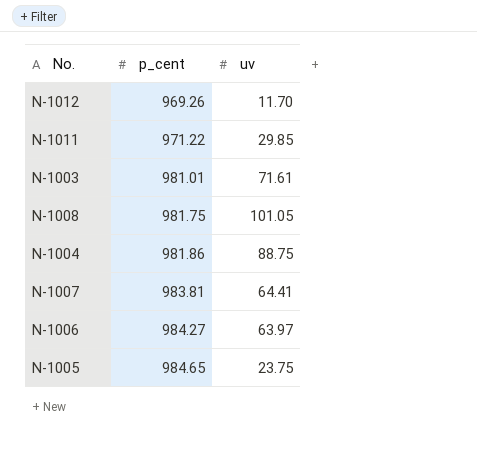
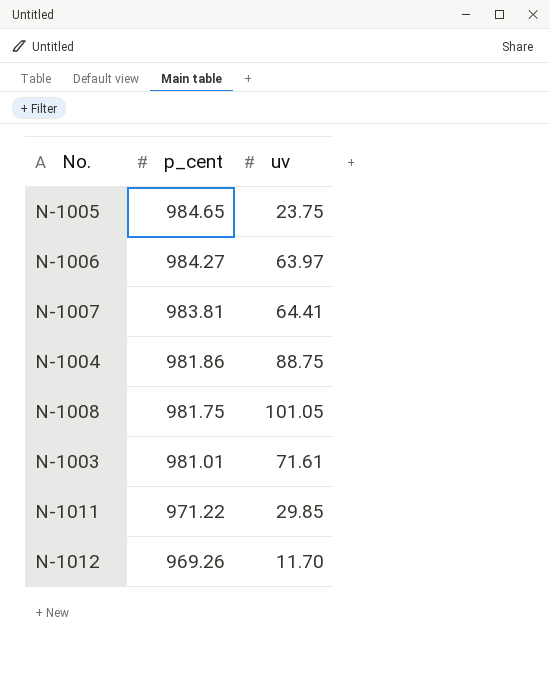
row order: p_cent ascending -> p_cent descending

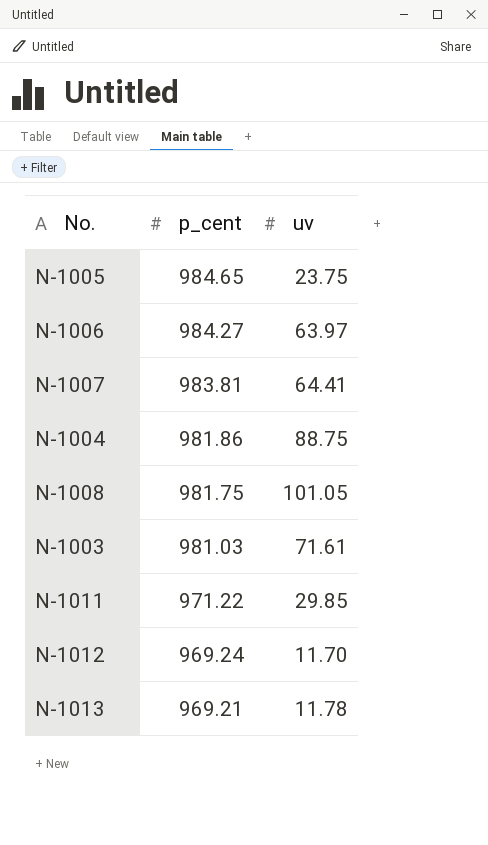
N-1003 | p_cent: 981.01 -> 981.03
N-1012 | p_cent: 969.26 -> 969.24
row N-1013: none -> 969.21 | 11.78

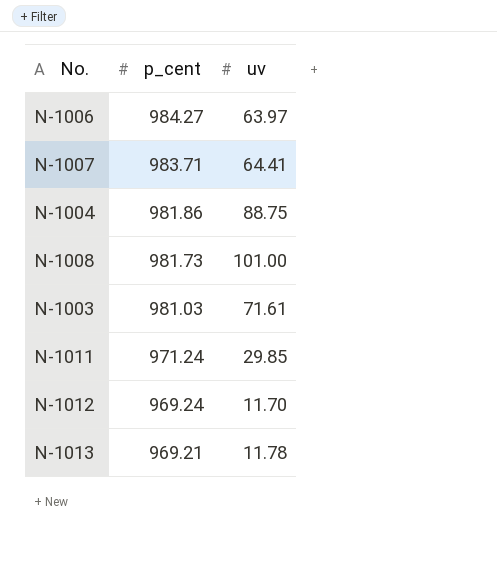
row N-1005: 984.65 | 23.75 -> none
N-1007 | p_cent: 983.81 -> 983.71
N-1008 | p_cent: 981.75 -> 981.73
N-1008 | uv: 101.05 -> 101.00
N-1011 | p_cent: 971.22 -> 971.24

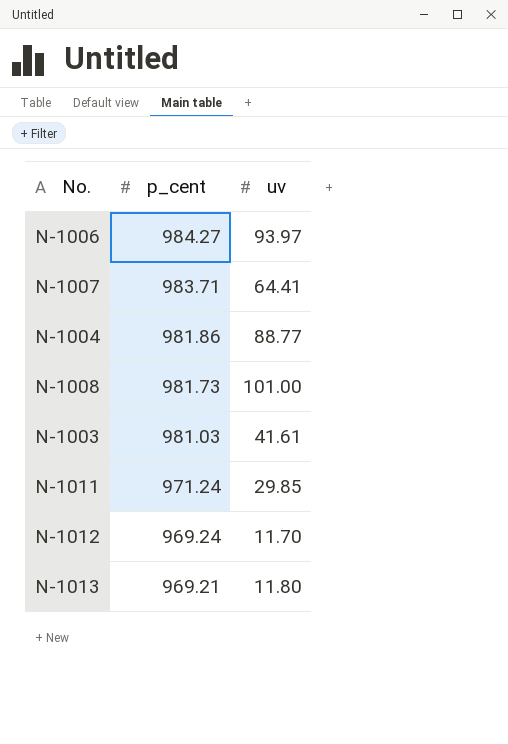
N-1006 | uv: 63.97 -> 93.97
N-1004 | uv: 88.75 -> 88.77
N-1003 | uv: 71.61 -> 41.61
N-1013 | uv: 11.78 -> 11.80

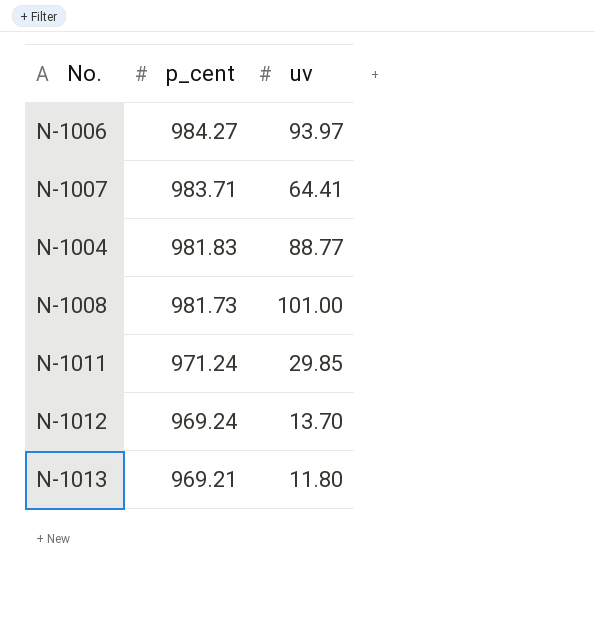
row N-1003: 981.03 | 41.61 -> none
N-1004 | p_cent: 981.86 -> 981.83
N-1012 | uv: 11.70 -> 13.70

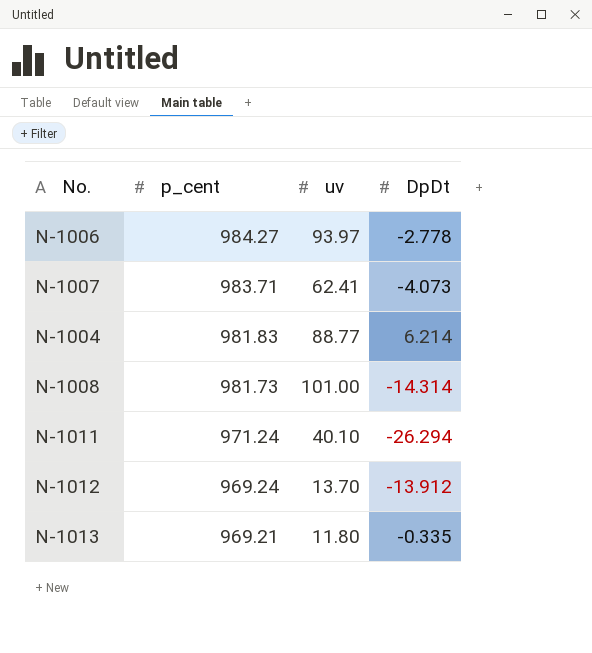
column DpDt | position: none -> 4
N-1007 | uv: 64.41 -> 62.41
N-1011 | uv: 29.85 -> 40.10

